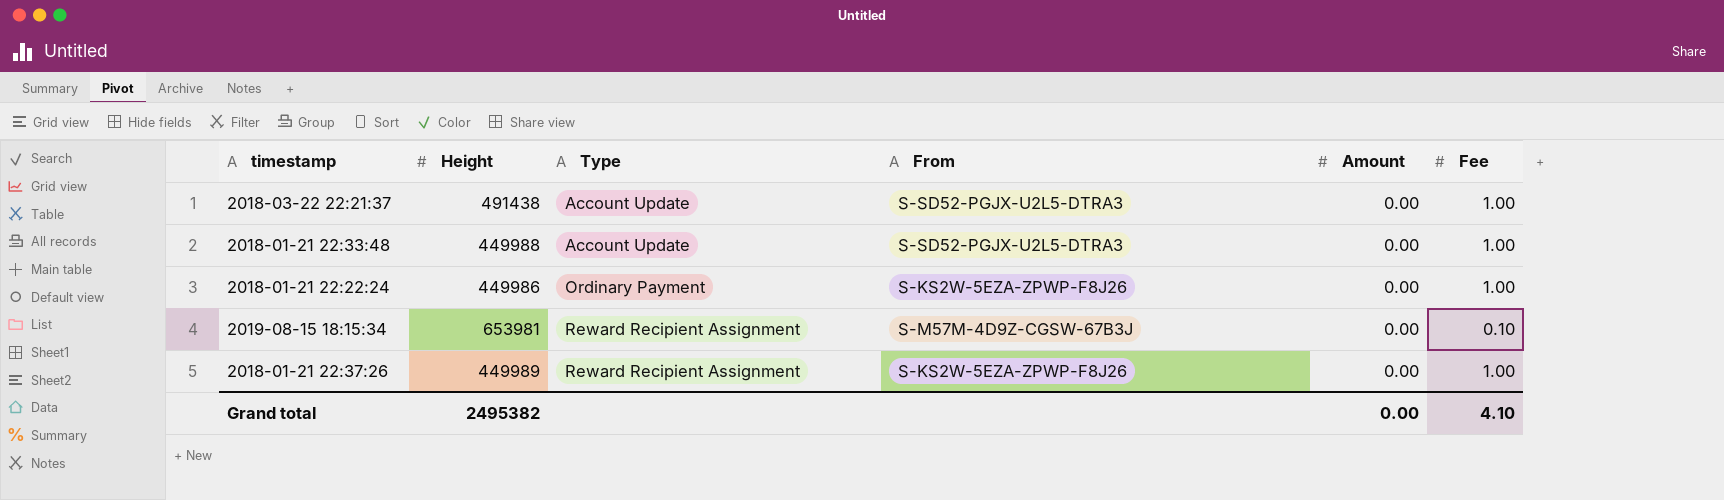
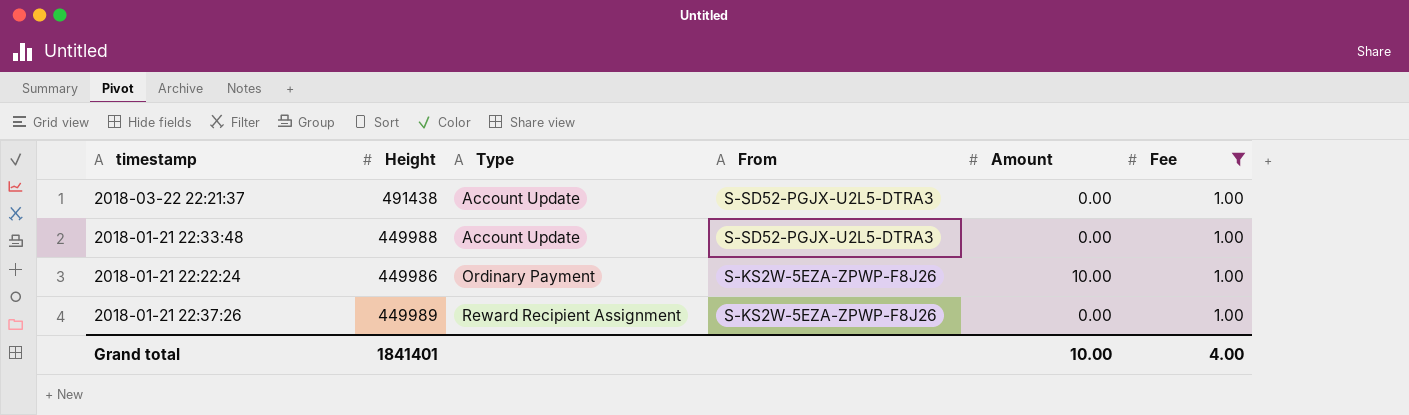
filter: none -> Fee = 1.00
2018-01-21 22:22:24 | Amount: 0.00 -> 10.00
Grand total | Height: 2495382 -> 1841401
Grand total | Amount: 0.00 -> 10.00
Grand total | Fee: 4.10 -> 4.00

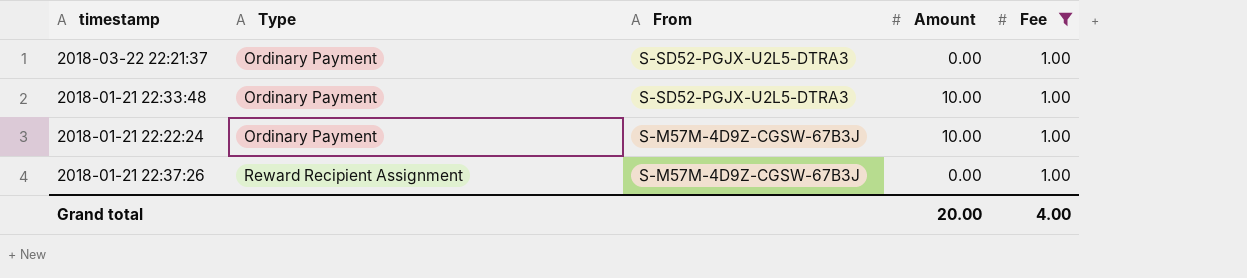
column Height | position: 2 -> none
2018-03-22 22:21:37 | Type: Account Update -> Ordinary Payment
2018-01-21 22:33:48 | Type: Account Update -> Ordinary Payment
2018-01-21 22:33:48 | Amount: 0.00 -> 10.00
2018-01-21 22:22:24 | From: S-KS2W-5EZA-ZPWP-F8J26 -> S-M57M-4D9Z-CGSW-67B3J
2018-01-21 22:37:26 | From: S-KS2W-5EZA-ZPWP-F8J26 -> S-M57M-4D9Z-CGSW-67B3J
Grand total | Amount: 10.00 -> 20.00

